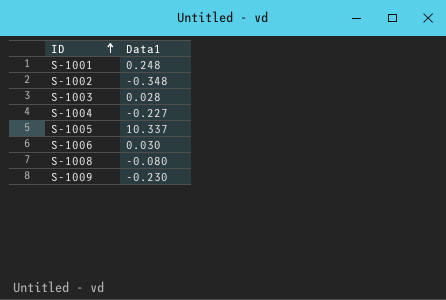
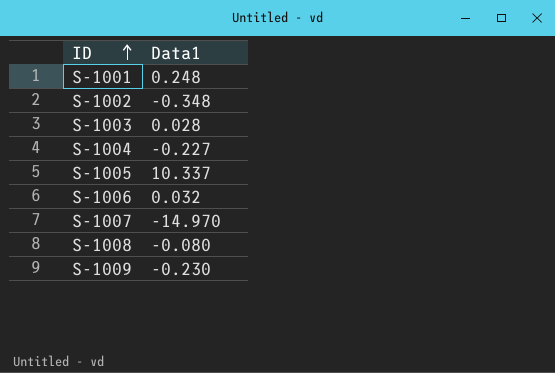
S-1006 | Data1: 0.030 -> 0.032
row S-1007: none -> -14.970

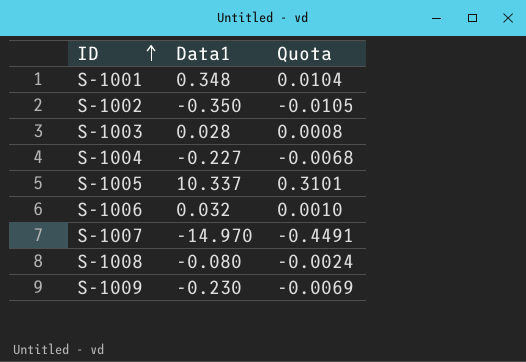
column Quota | formula: none -> [Data1] * 0.03
S-1001 | Data1: 0.248 -> 0.348
S-1002 | Data1: -0.348 -> -0.350

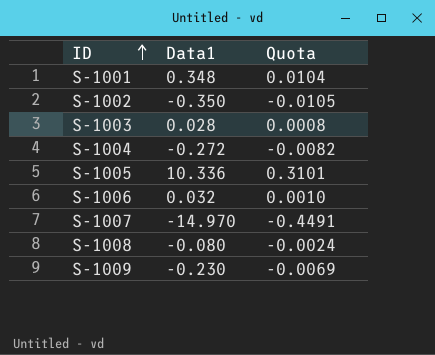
S-1004 | Data1: -0.227 -> -0.272
S-1004 | Quota: -0.0068 -> -0.0082
S-1005 | Data1: 10.337 -> 10.336

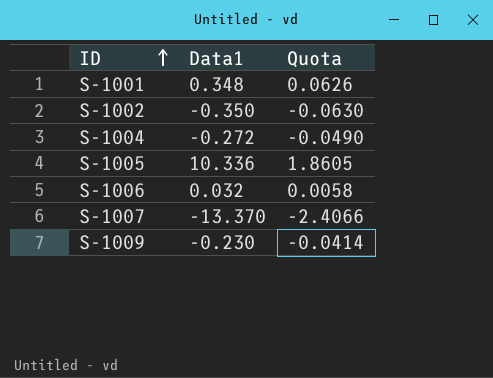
column Quota | formula: [Data1] * 0.03 -> [Data1] * 0.18
row S-1003: 0.028 | 0.0008 -> none
row S-1008: -0.080 | -0.0024 -> none
S-1007 | Data1: -14.970 -> -13.370

